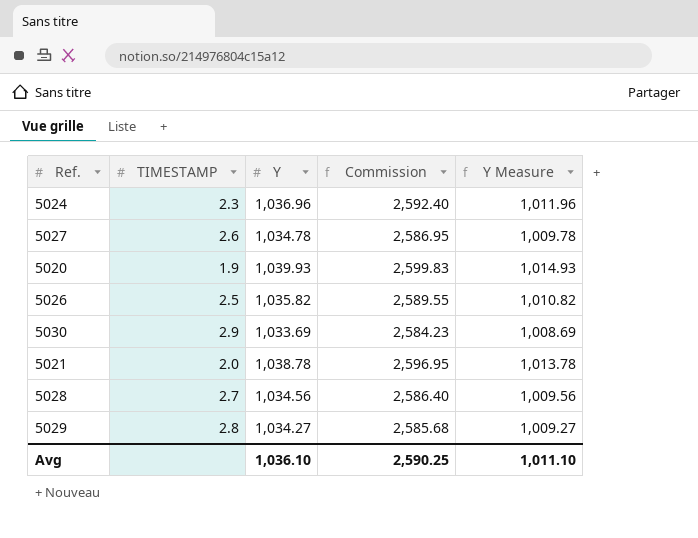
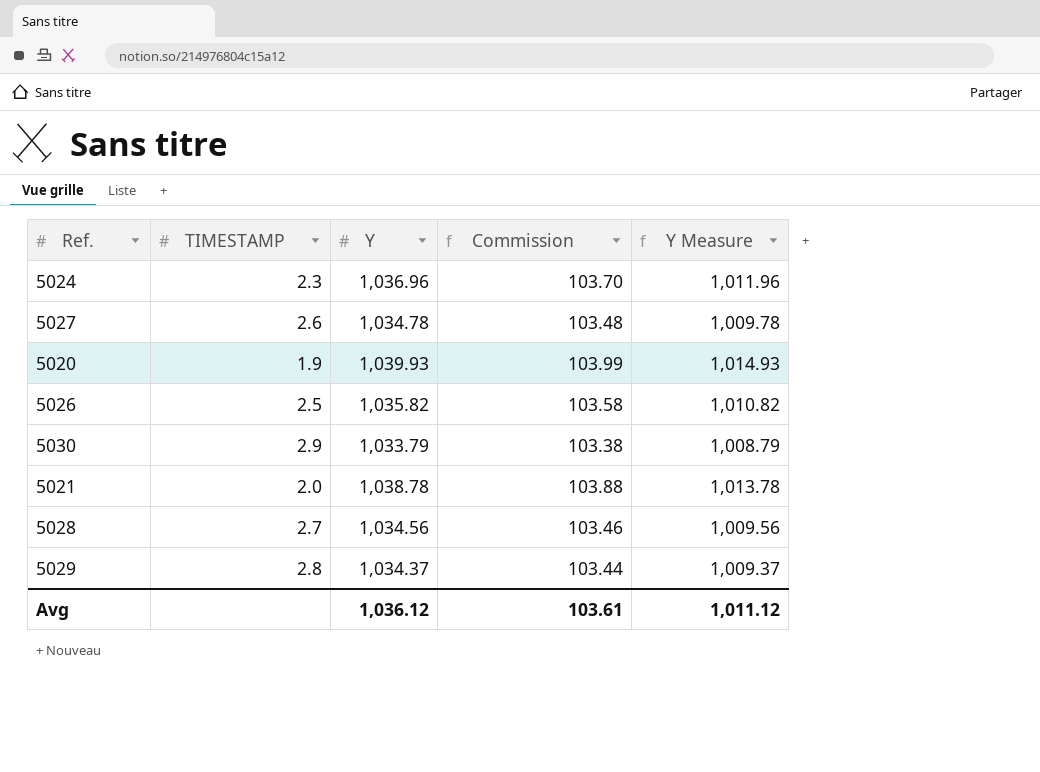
column Commission | formula: [Y] * 2.5 -> [Y] * 0.1
5030 | Y: 1,033.69 -> 1,033.79
5030 | Y Measure: 1,008.69 -> 1,008.79
5029 | Y: 1,034.27 -> 1,034.37
5029 | Y Measure: 1,009.27 -> 1,009.37
Avg | Y: 1,036.10 -> 1,036.12
Avg | Commission: 2,590.25 -> 103.61
Avg | Y Measure: 1,011.10 -> 1,011.12

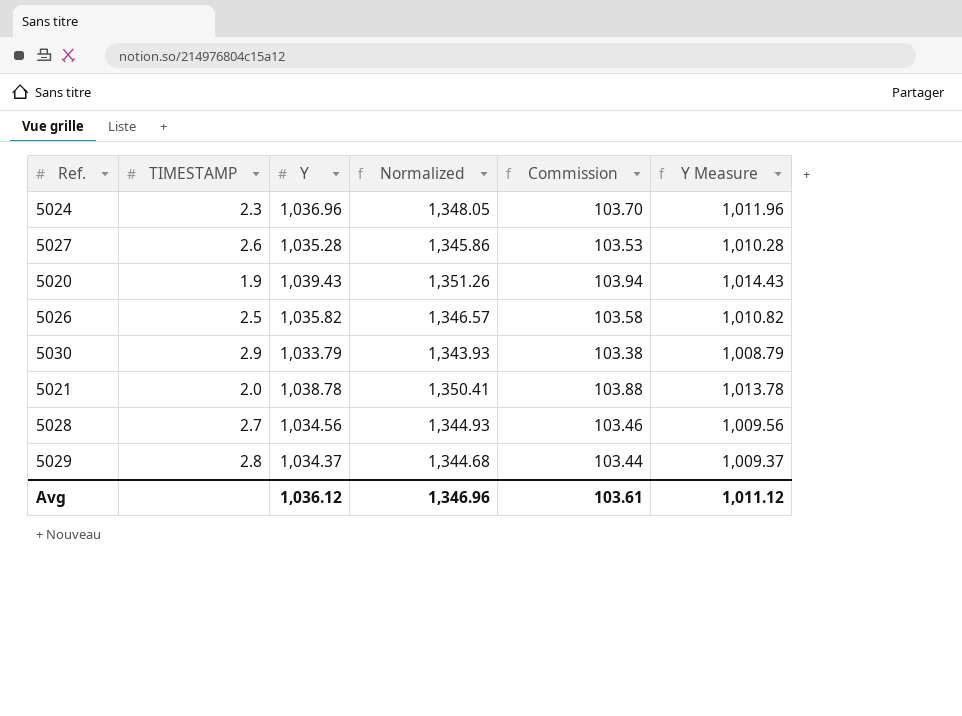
column Normalized | formula: none -> [Y] * 1.3
5027 | Y: 1,034.78 -> 1,035.28
5027 | Commission: 103.48 -> 103.53
5027 | Y Measure: 1,009.78 -> 1,010.28
5020 | Y: 1,039.93 -> 1,039.43
5020 | Commission: 103.99 -> 103.94
5020 | Y Measure: 1,014.93 -> 1,014.43

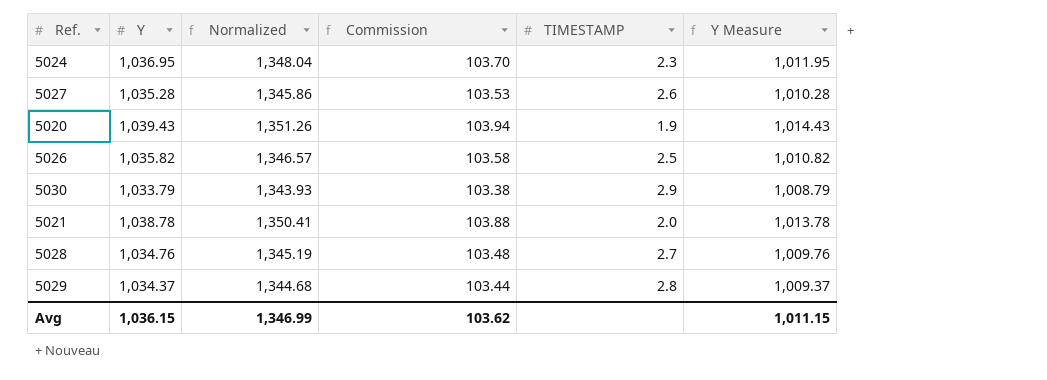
column TIMESTAMP | position: 2 -> 5
5024 | Y: 1,036.96 -> 1,036.95
5024 | Normalized: 1,348.05 -> 1,348.04
5024 | Y Measure: 1,011.96 -> 1,011.95
5028 | Y: 1,034.56 -> 1,034.76
5028 | Normalized: 1,344.93 -> 1,345.19
5028 | Commission: 103.46 -> 103.48
5028 | Y Measure: 1,009.56 -> 1,009.76
Avg | Y: 1,036.12 -> 1,036.15
Avg | Normalized: 1,346.96 -> 1,346.99
Avg | Commission: 103.61 -> 103.62
Avg | Y Measure: 1,011.12 -> 1,011.15

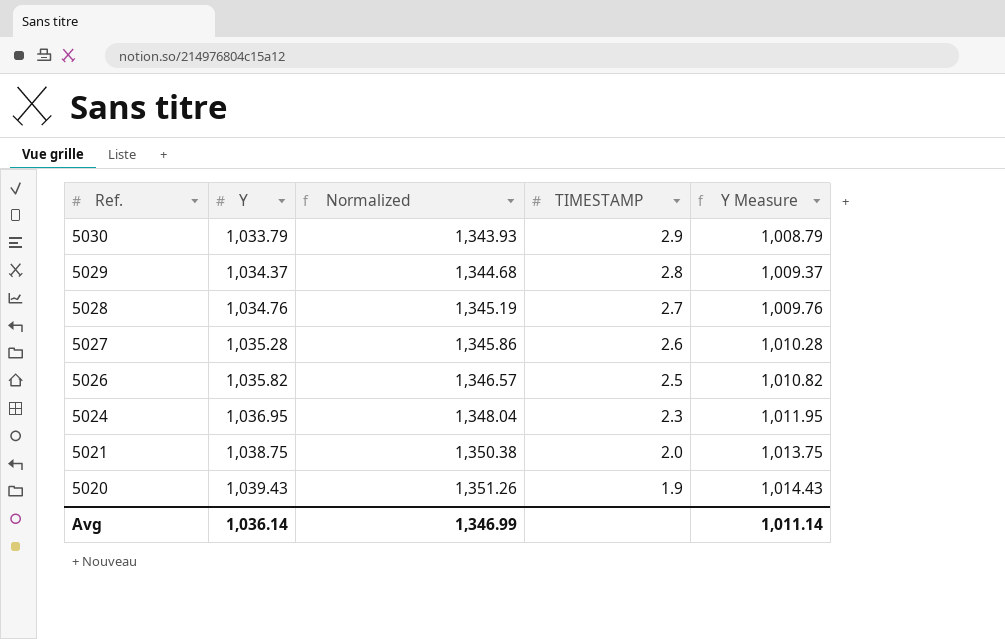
row order: none -> Ref. descending
column Commission | formula: [Y] * 0.1 -> none
5021 | Y: 1,038.78 -> 1,038.75
5021 | Normalized: 1,350.41 -> 1,350.38
5021 | Y Measure: 1,013.78 -> 1,013.75
Avg | Y: 1,036.15 -> 1,036.14
Avg | Y Measure: 1,011.15 -> 1,011.14

